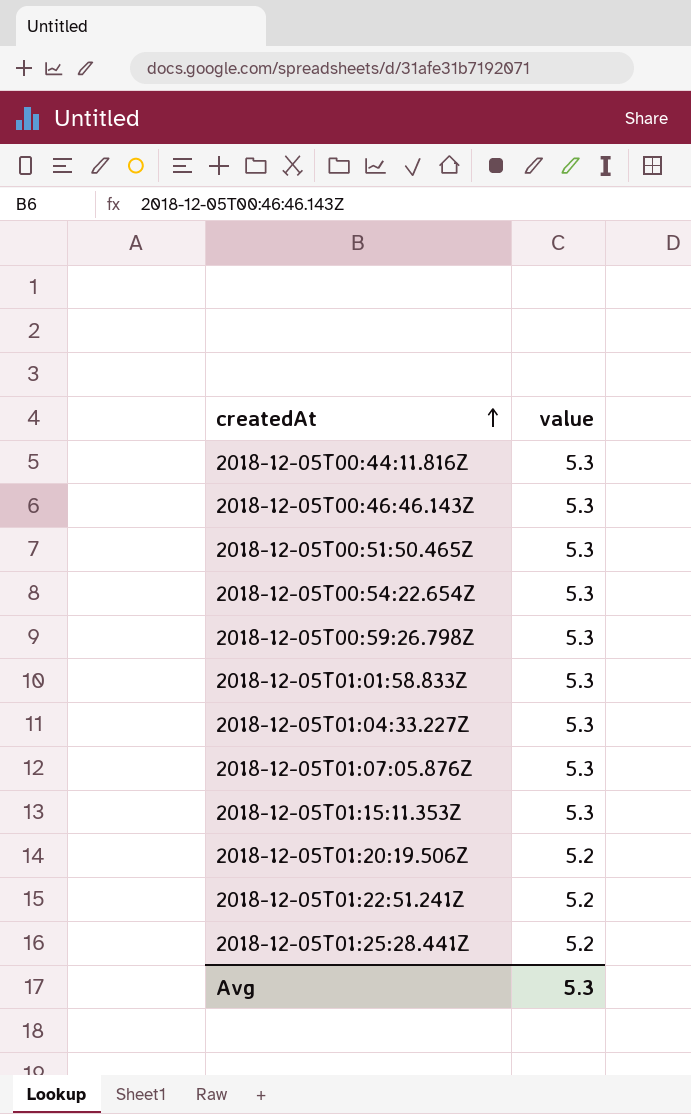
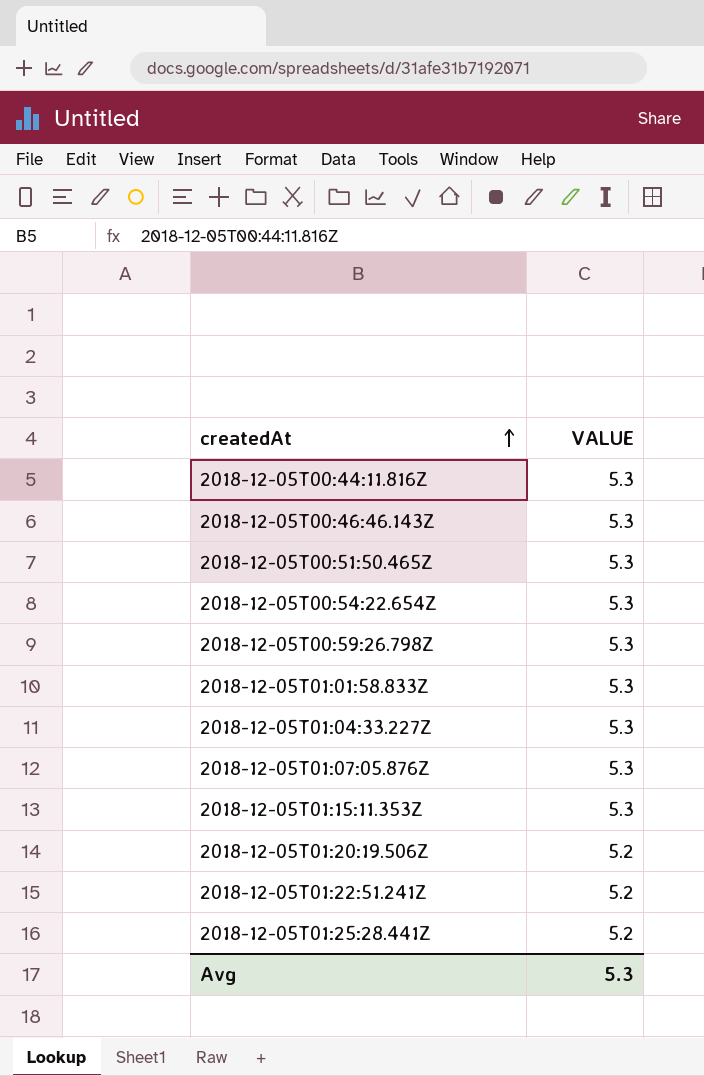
column name: value -> VALUE

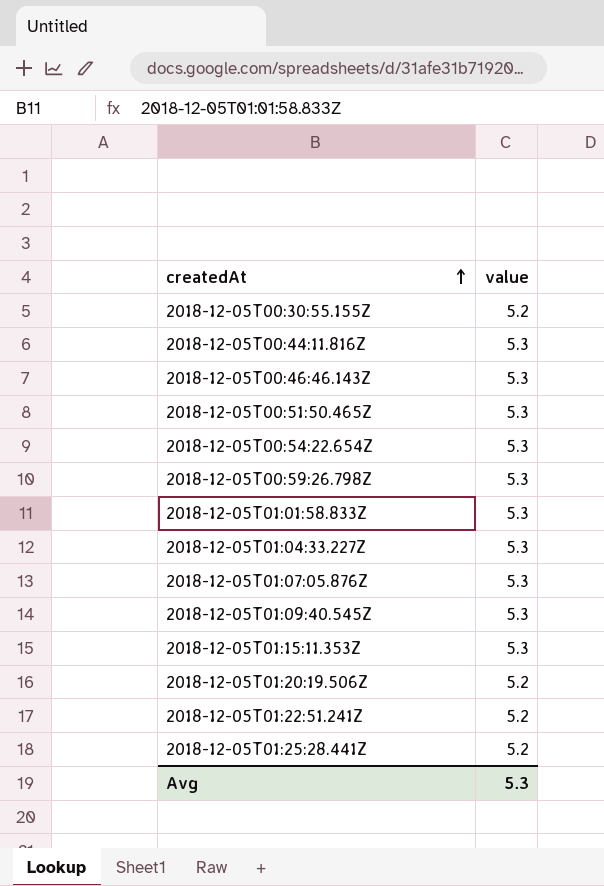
column name: VALUE -> value
row 2018-12-05T00:30:55.155Z: none -> 5.2
row 2018-12-05T01:09:40.545Z: none -> 5.3

